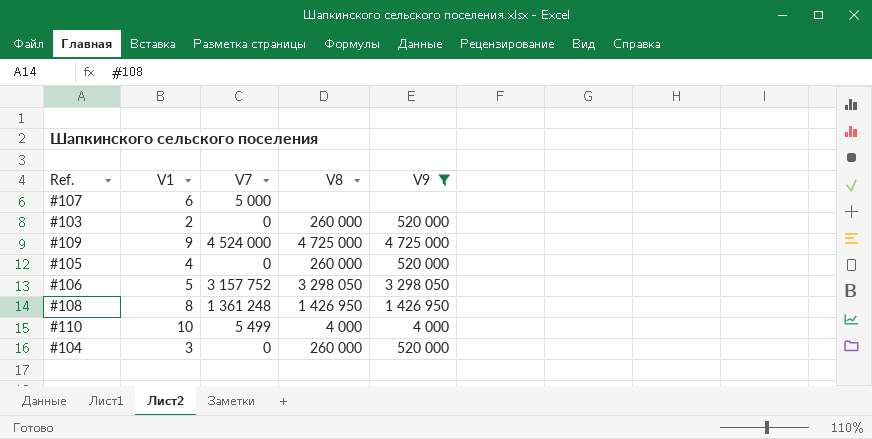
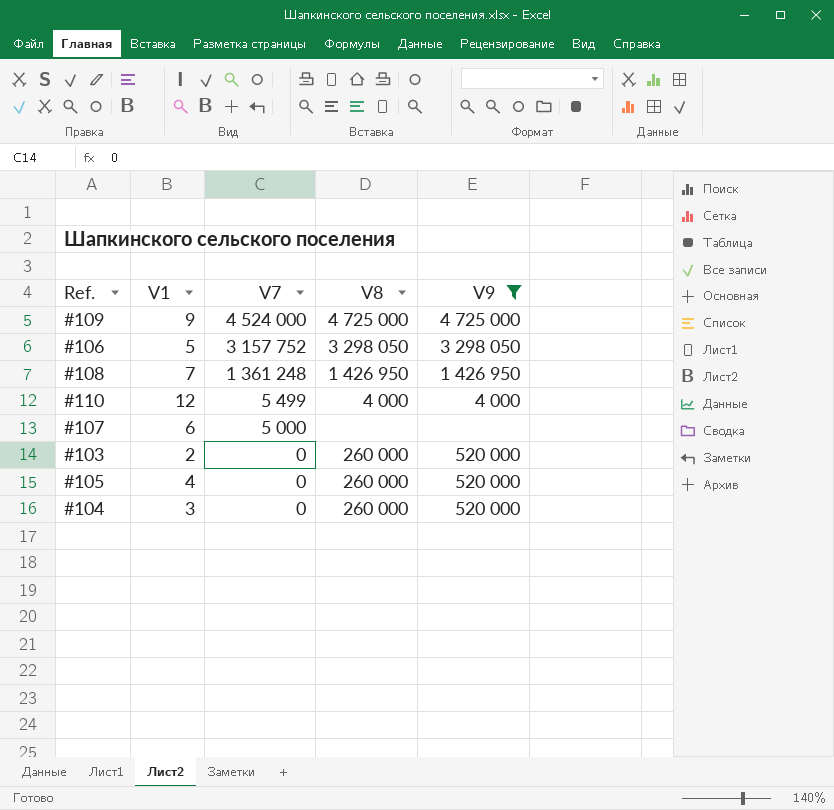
row order: none -> V7 descending
#108 | V1: 8 -> 7
#110 | V1: 10 -> 12

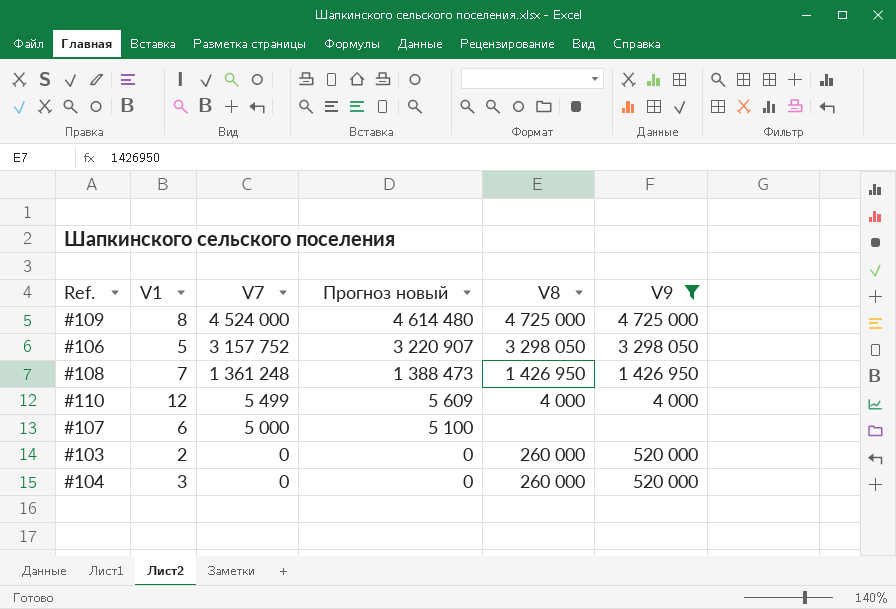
column Прогноз новый | formula: none -> [V7] * 1,02
row #105: 4 | 0 | 260 000 | 520 000 -> none
#109 | V1: 9 -> 8

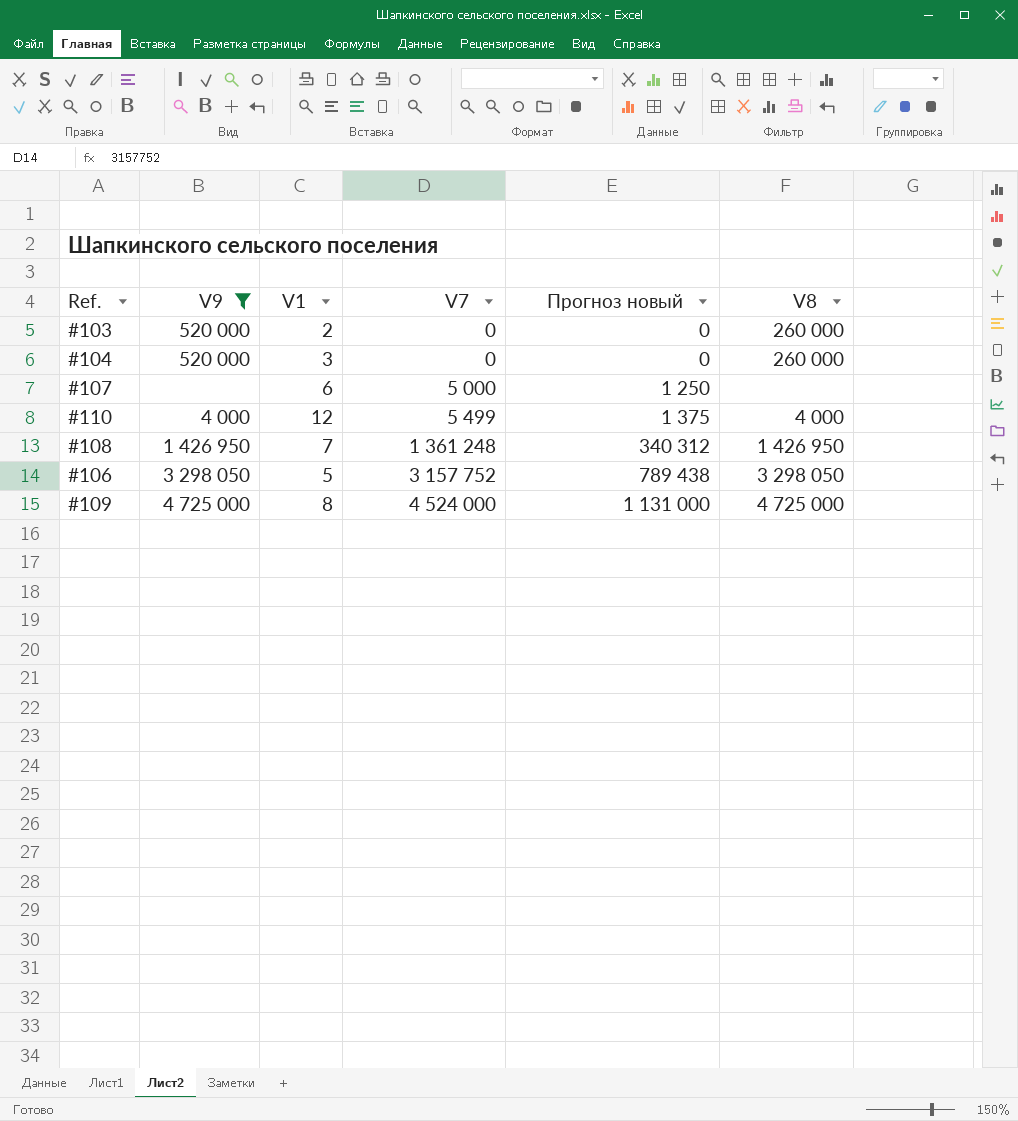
row order: V7 descending -> V7 ascending
column V9 | position: 6 -> 2
column Прогноз новый | formula: [V7] * 1,02 -> [V7] * 0,25

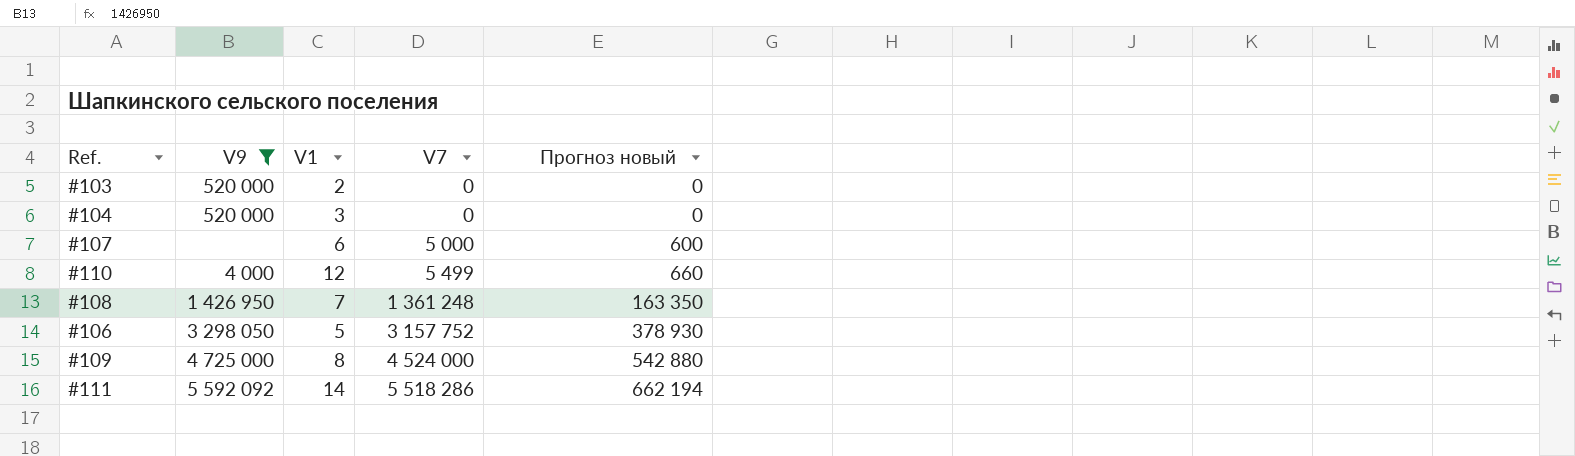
column V8 | position: 6 -> none
column Прогноз новый | formula: [V7] * 0,25 -> [V7] * 0,12
row #111: none -> 5 592 092 | 14 | 5 518 286 | 662 194

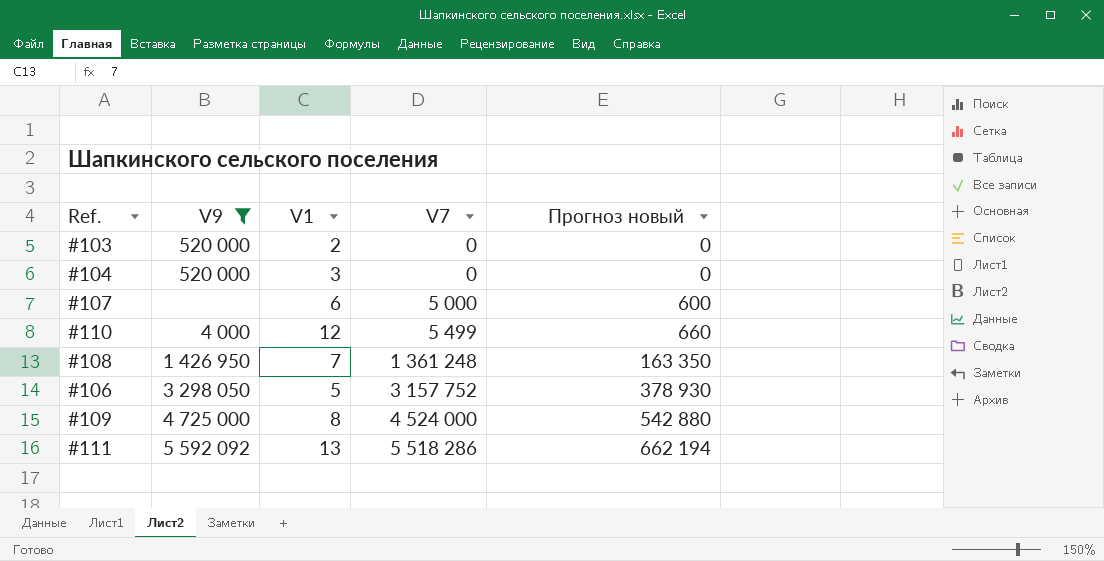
#111 | V1: 14 -> 13

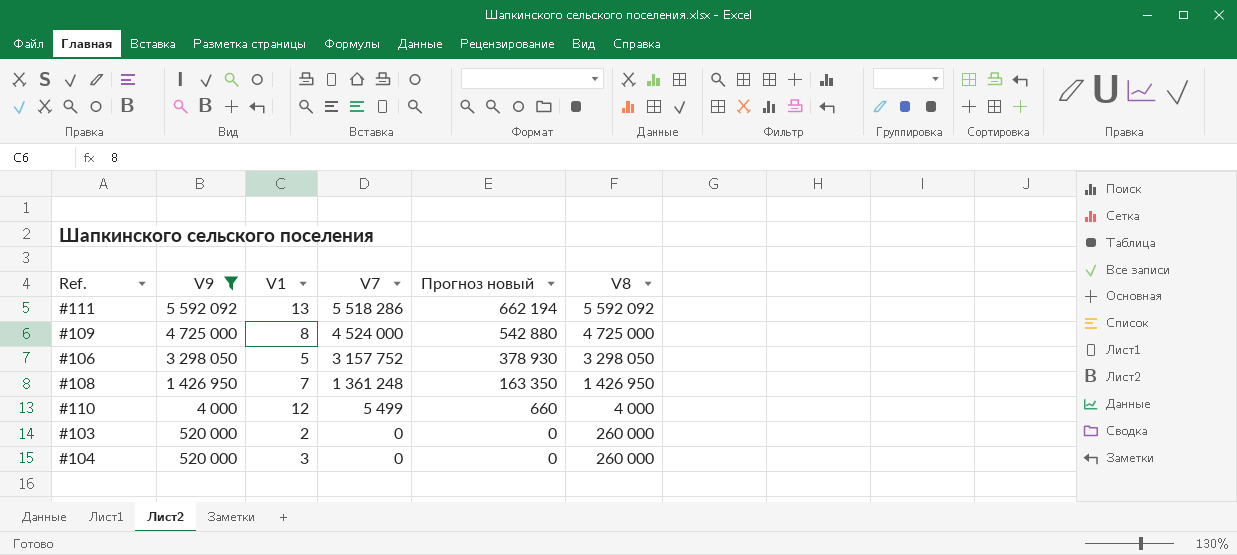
row order: V7 ascending -> V7 descending
column V8 | position: none -> 6
row #107: none | 6 | 5 000 | 600 -> none

